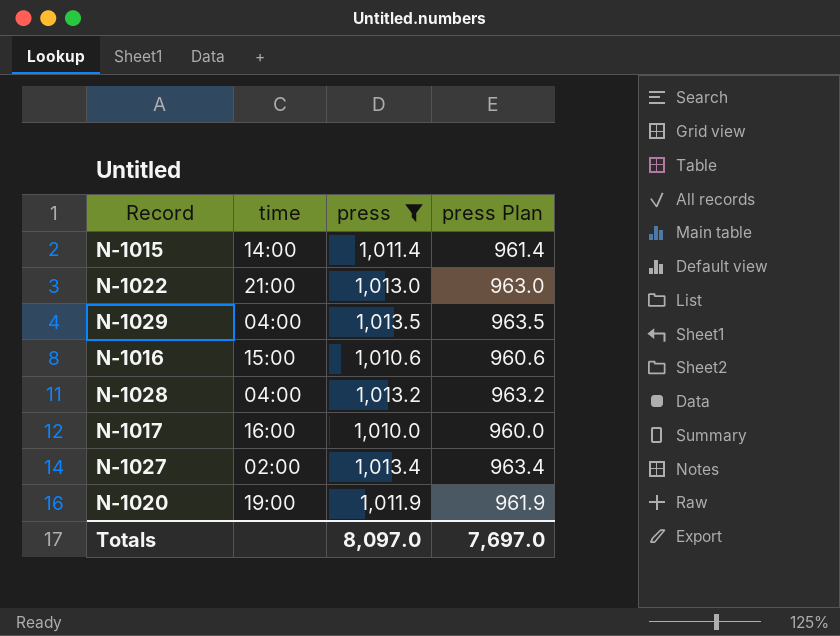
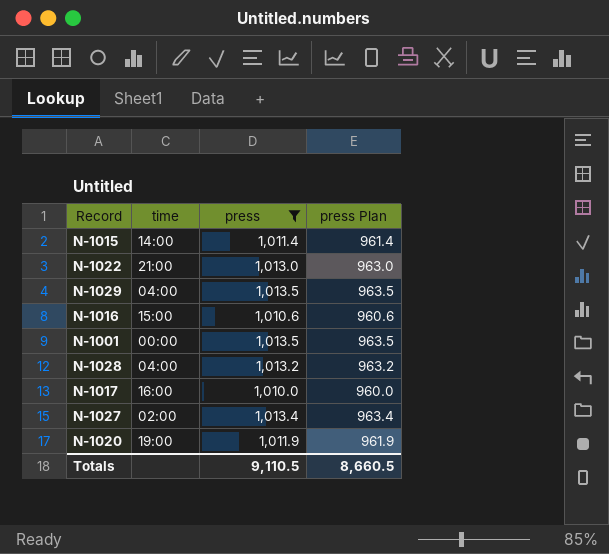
row N-1001: none -> 00:00 | 1,013.5 | 963.5
Totals | press: 8,097.0 -> 9,110.5
Totals | press Plan: 7,697.0 -> 8,660.5

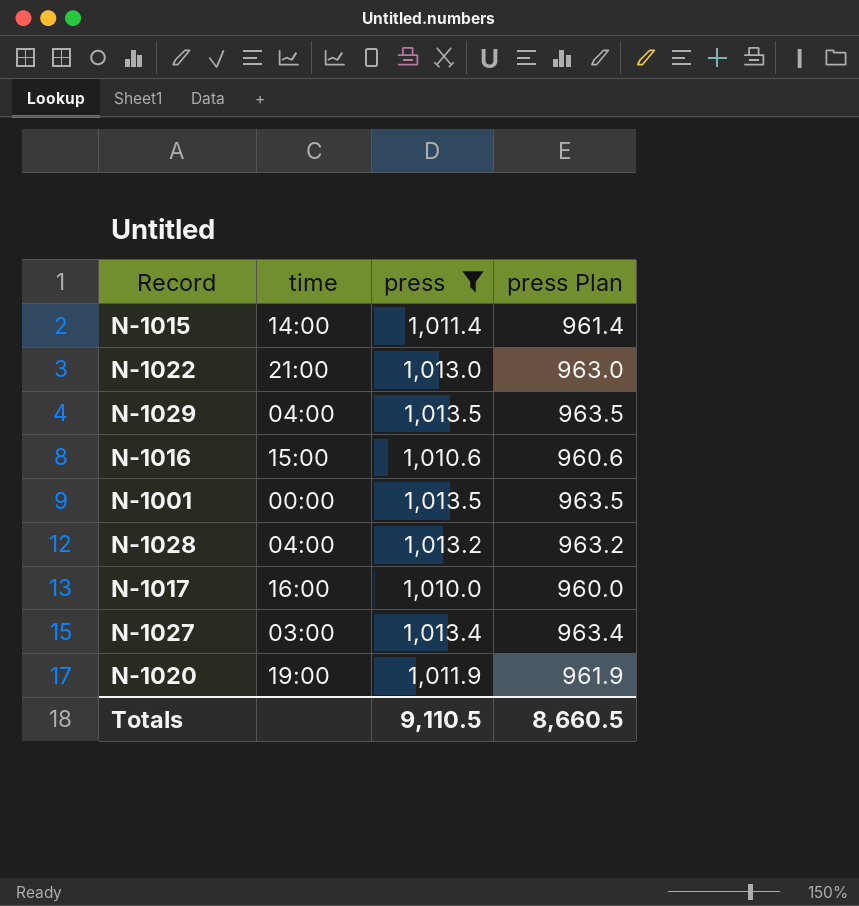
N-1027 | time: 02:00 -> 03:00

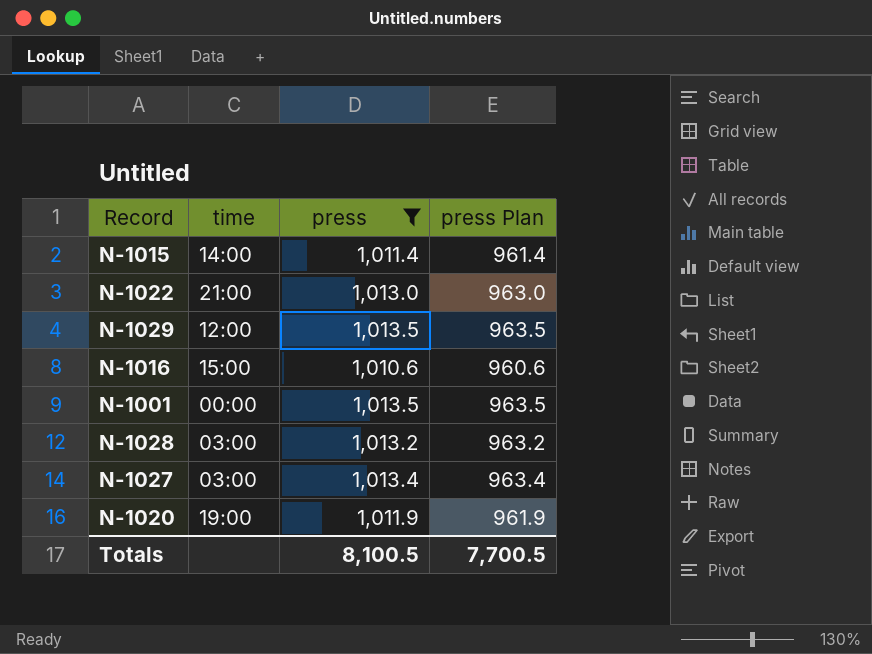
row N-1017: 16:00 | 1,010.0 | 960.0 -> none
N-1029 | time: 04:00 -> 12:00
N-1028 | time: 04:00 -> 03:00
Totals | press: 9,110.5 -> 8,100.5
Totals | press Plan: 8,660.5 -> 7,700.5

